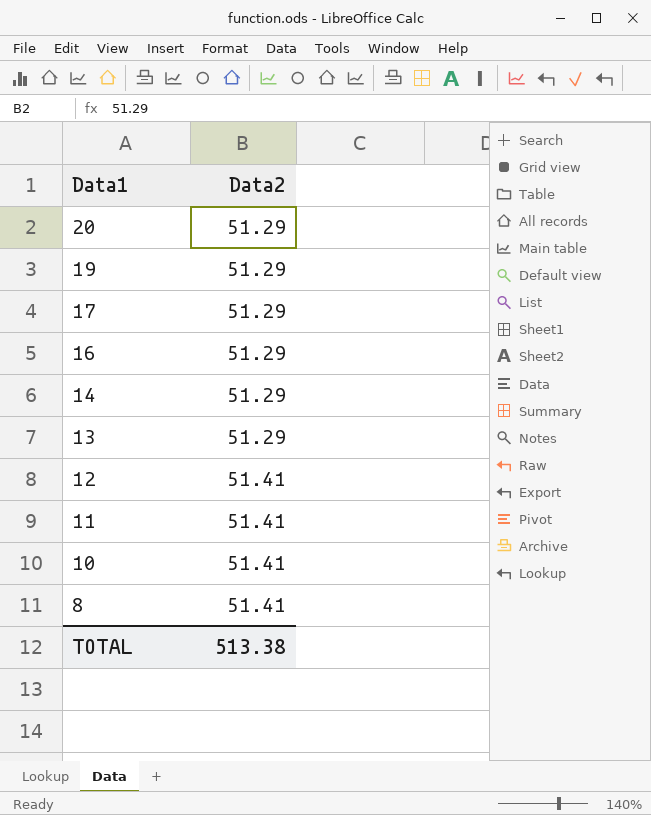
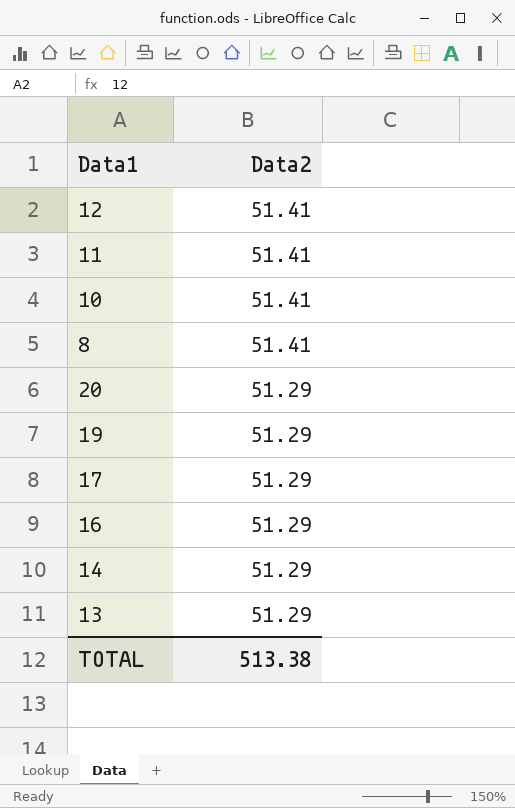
row order: Data1 descending -> Data2 descending

